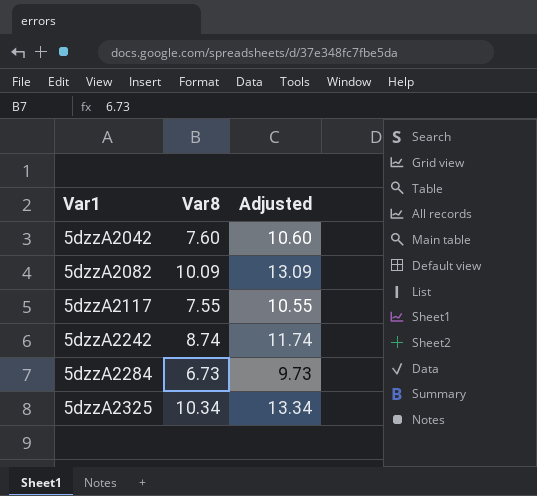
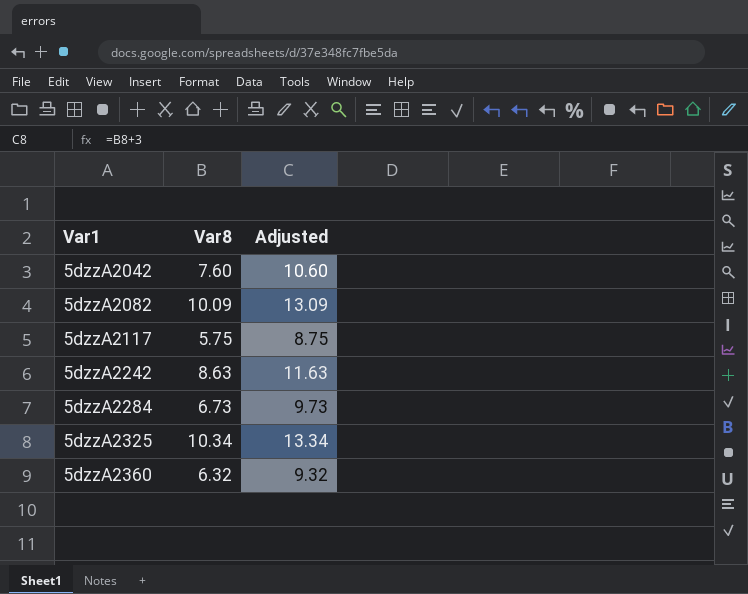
5dzzA2117 | Var8: 7.55 -> 5.75
5dzzA2117 | Adjusted: 10.55 -> 8.75
5dzzA2242 | Var8: 8.74 -> 8.63
5dzzA2242 | Adjusted: 11.74 -> 11.63
row 5dzzA2360: none -> 6.32 | 9.32

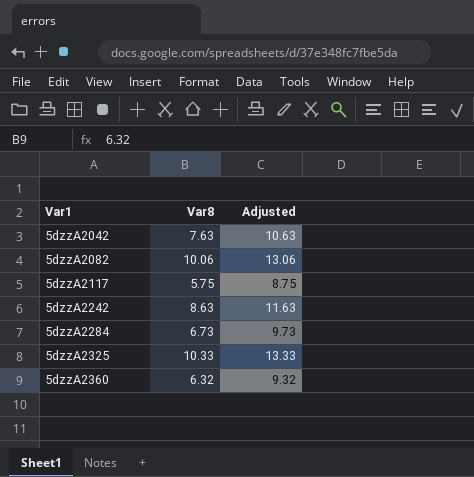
5dzzA2042 | Var8: 7.60 -> 7.63
5dzzA2042 | Adjusted: 10.60 -> 10.63
5dzzA2082 | Var8: 10.09 -> 10.06
5dzzA2082 | Adjusted: 13.09 -> 13.06
5dzzA2325 | Var8: 10.34 -> 10.33
5dzzA2325 | Adjusted: 13.34 -> 13.33

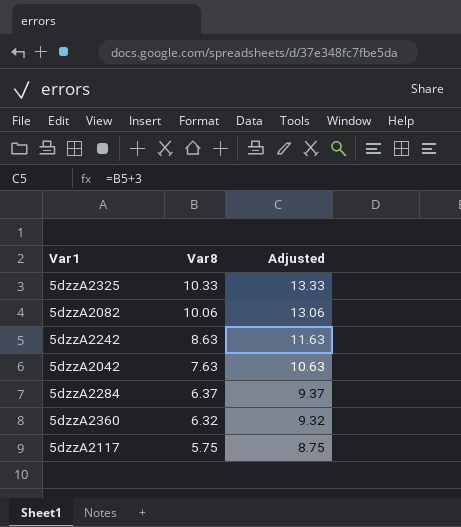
row order: Var1 ascending -> Var8 descending
5dzzA2284 | Var8: 6.73 -> 6.37
5dzzA2284 | Adjusted: 9.73 -> 9.37

